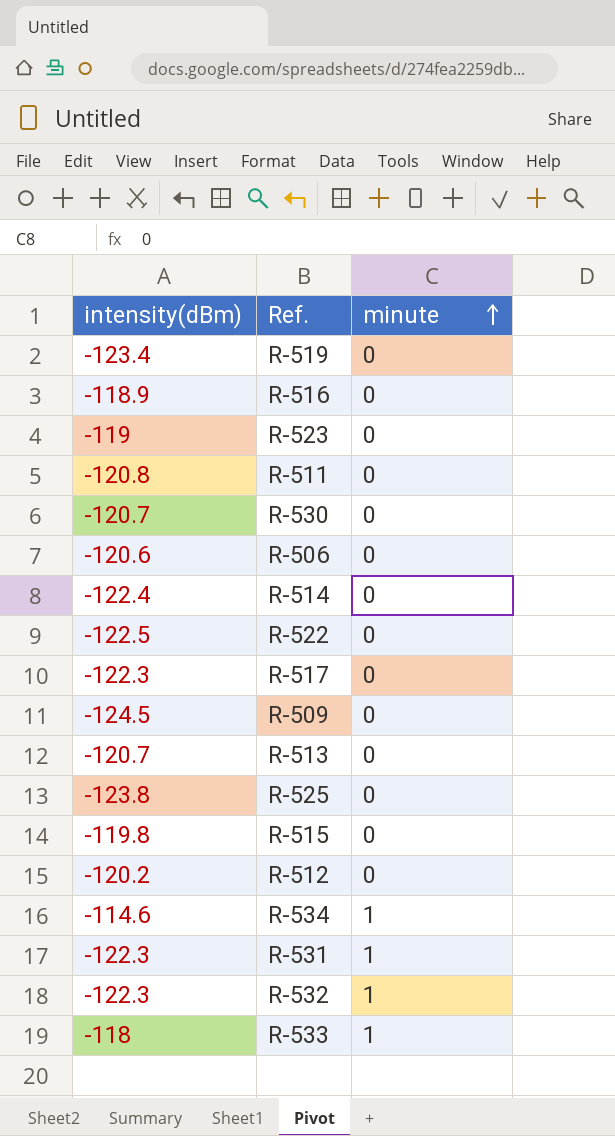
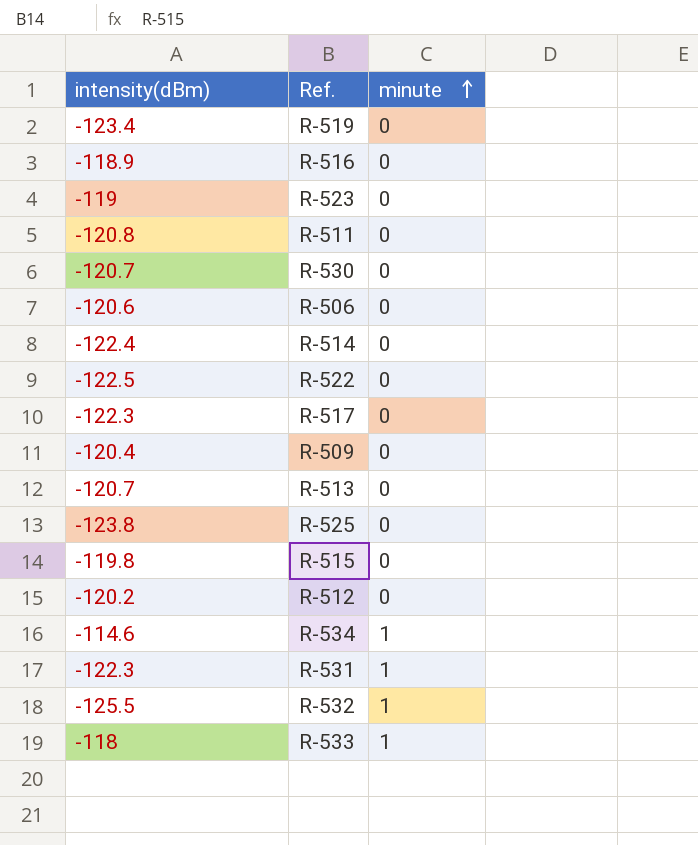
R-509 | intensity(dBm): -124.5 -> -120.4
R-532 | intensity(dBm): -122.3 -> -125.5

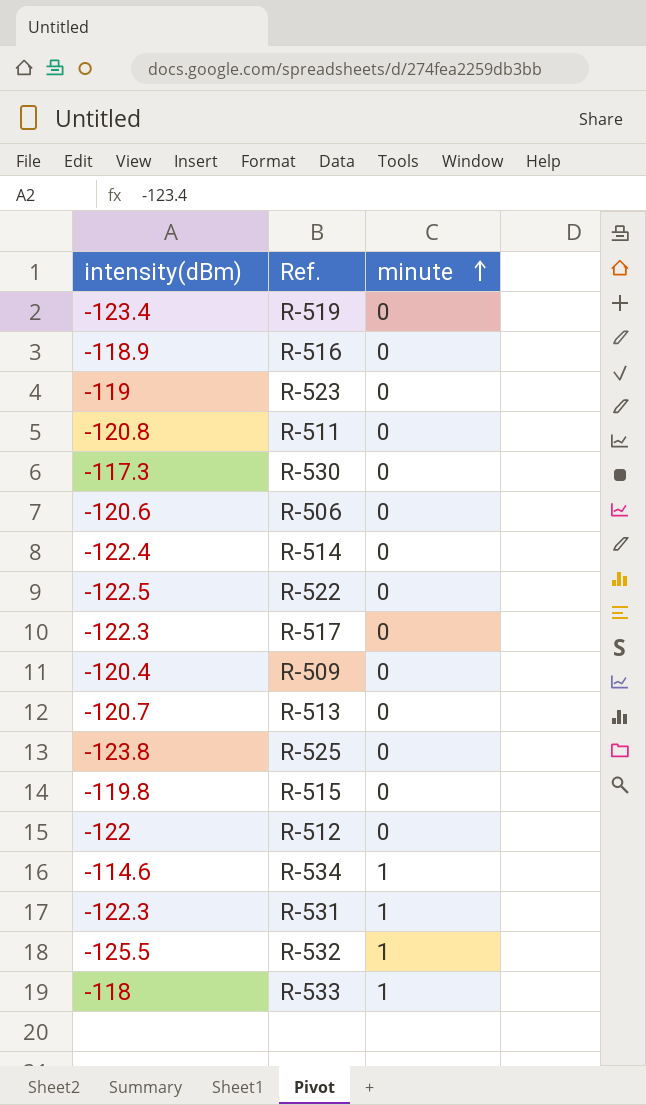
R-530 | intensity(dBm): -120.7 -> -117.3
R-512 | intensity(dBm): -120.2 -> -122

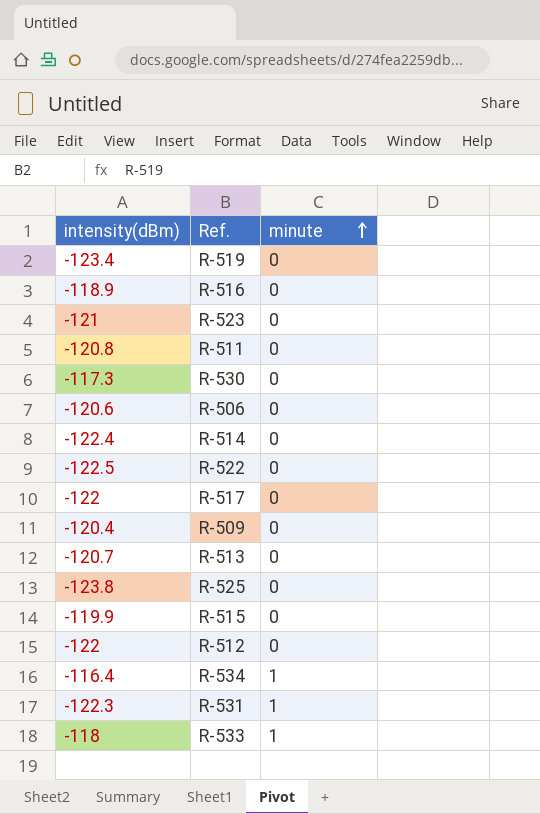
row R-532: -125.5 | 1 -> none
R-523 | intensity(dBm): -119 -> -121
R-517 | intensity(dBm): -122.3 -> -122
R-515 | intensity(dBm): -119.8 -> -119.9
R-534 | intensity(dBm): -114.6 -> -116.4

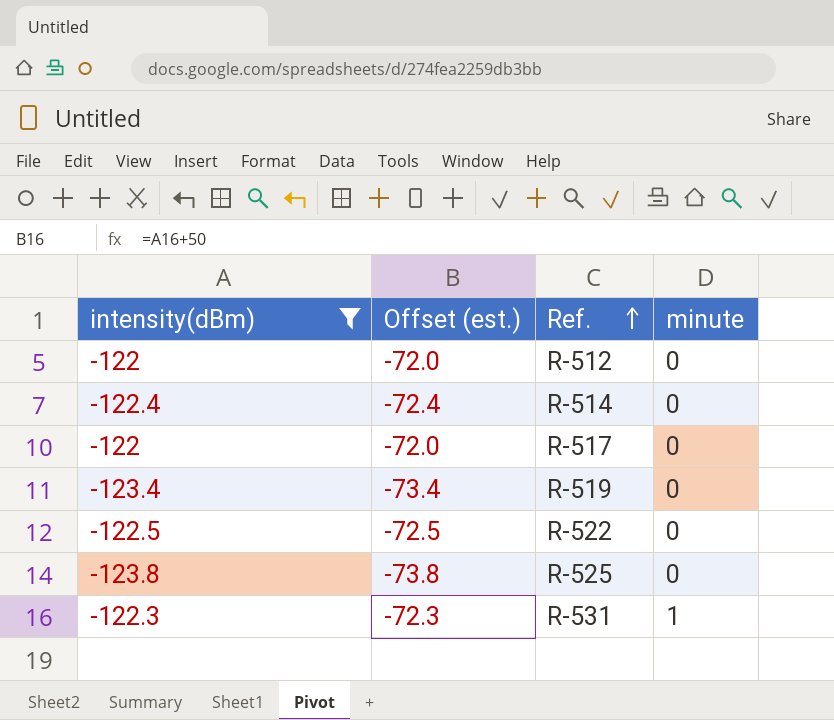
filter: none -> intensity(dBm) <= -122
row order: minute ascending -> Ref. ascending
column Offset (est.) | formula: none -> [intensity(dBm)] + 50

